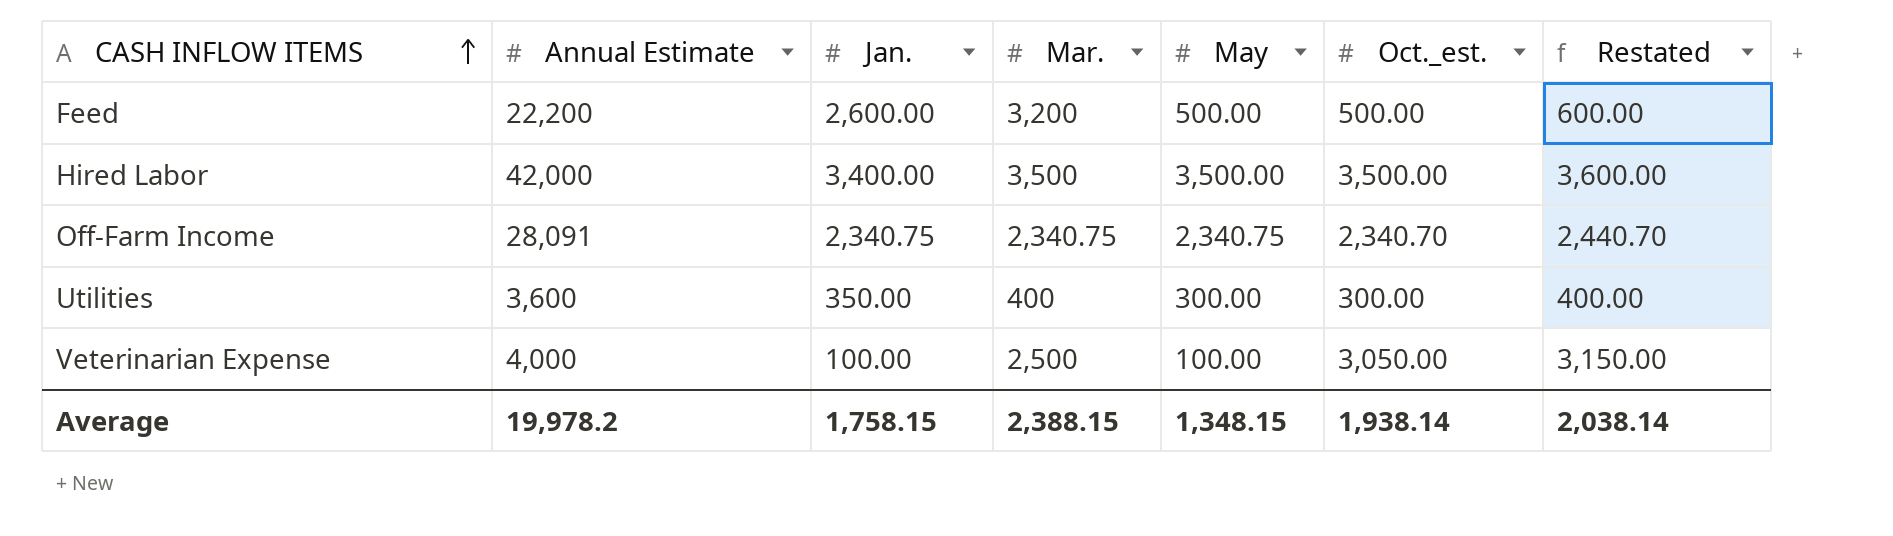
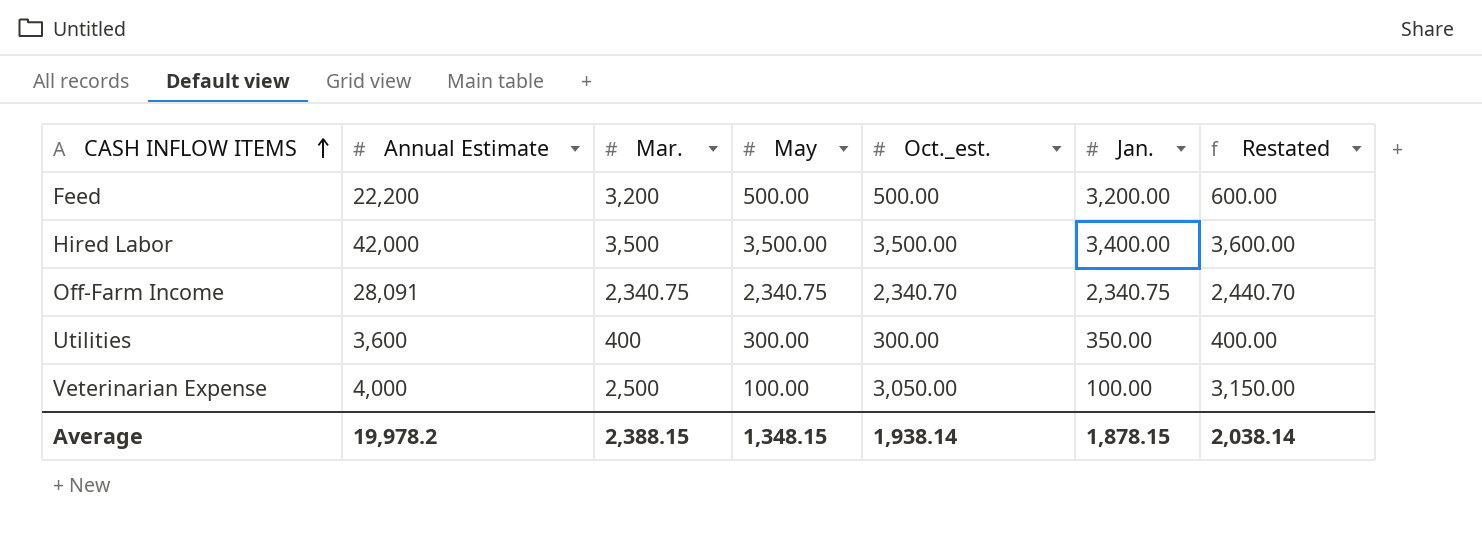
column Jan. | position: 3 -> 6
Feed | Jan.: 2,600.00 -> 3,200.00
Average | Jan.: 1,758.15 -> 1,878.15

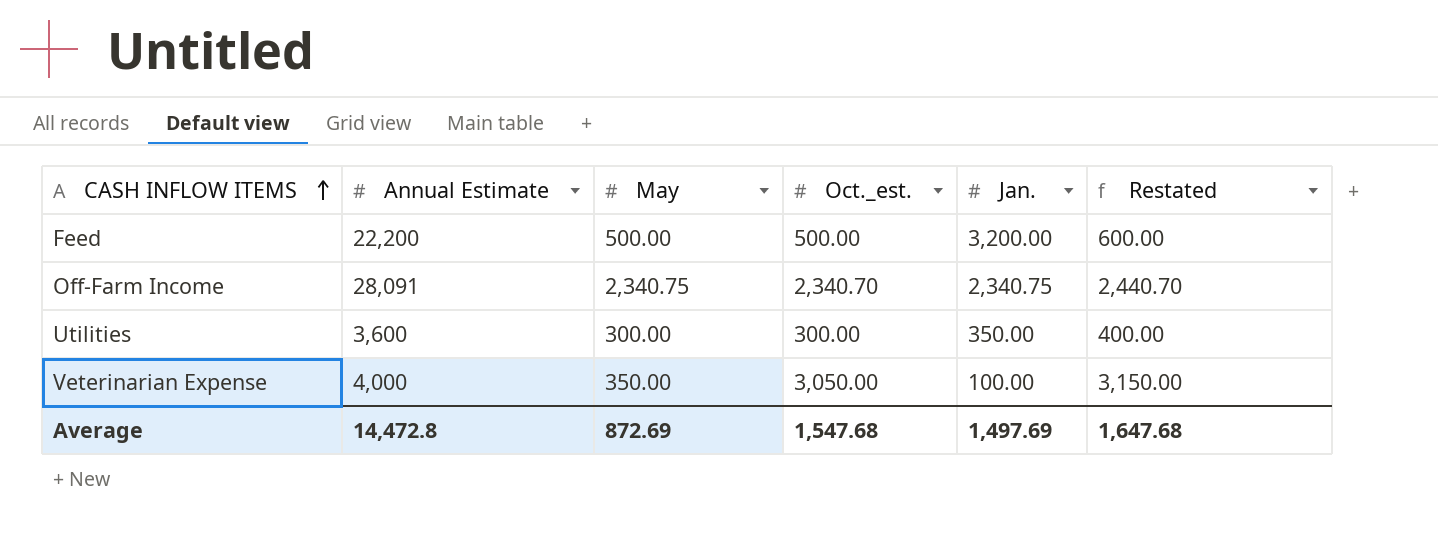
column Mar. | position: 3 -> none
row Hired Labor: 42,000 | 3,500 | 3,500.00 | 3,500.00 | 3,400.00 | 3,600.00 -> none
Veterinarian Expense | May: 100.00 -> 350.00
Average | Annual Estimate: 19,978.2 -> 14,472.8
Average | May: 1,348.15 -> 872.69
Average | Oct._est.: 1,938.14 -> 1,547.68
Average | Jan.: 1,878.15 -> 1,497.69
Average | Restated: 2,038.14 -> 1,647.68

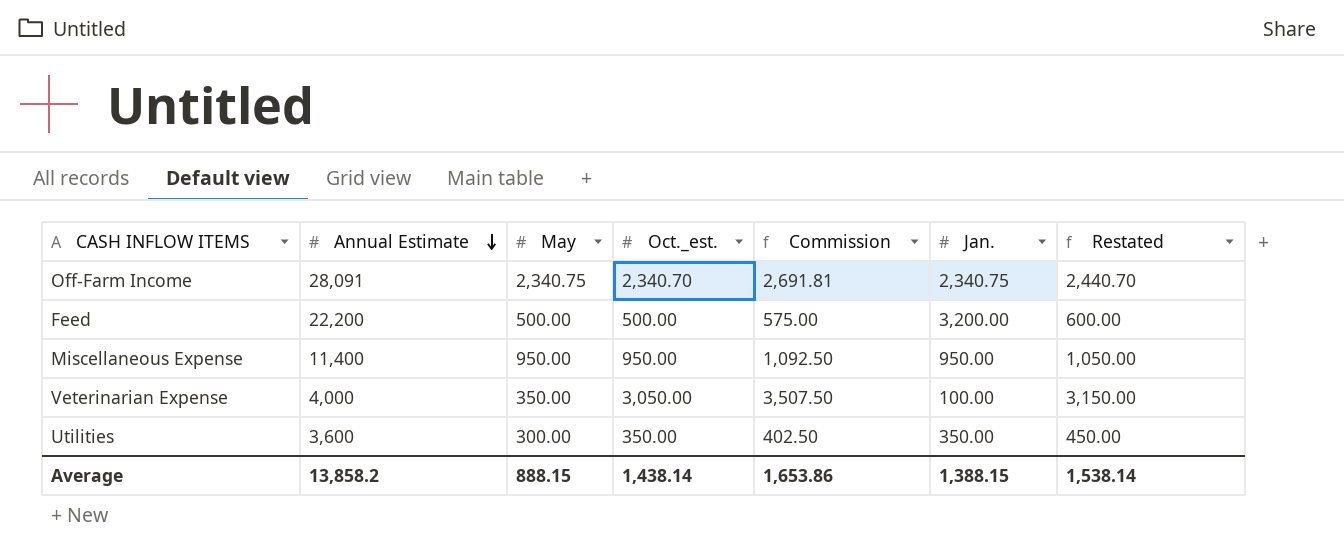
row order: CASH INFLOW ITEMS ascending -> Annual Estimate descending
column Commission | formula: none -> [Oct._est.] * 1.15
row Miscellaneous Expense: none -> 11,400 | 950.00 | 950.00 | 1,092.50 | 950.00 | 1,050.00
Utilities | Oct._est.: 300.00 -> 350.00
Utilities | Restated: 400.00 -> 450.00
Average | Annual Estimate: 14,472.8 -> 13,858.2
Average | May: 872.69 -> 888.15
Average | Oct._est.: 1,547.68 -> 1,438.14
Average | Jan.: 1,497.69 -> 1,388.15
Average | Restated: 1,647.68 -> 1,538.14

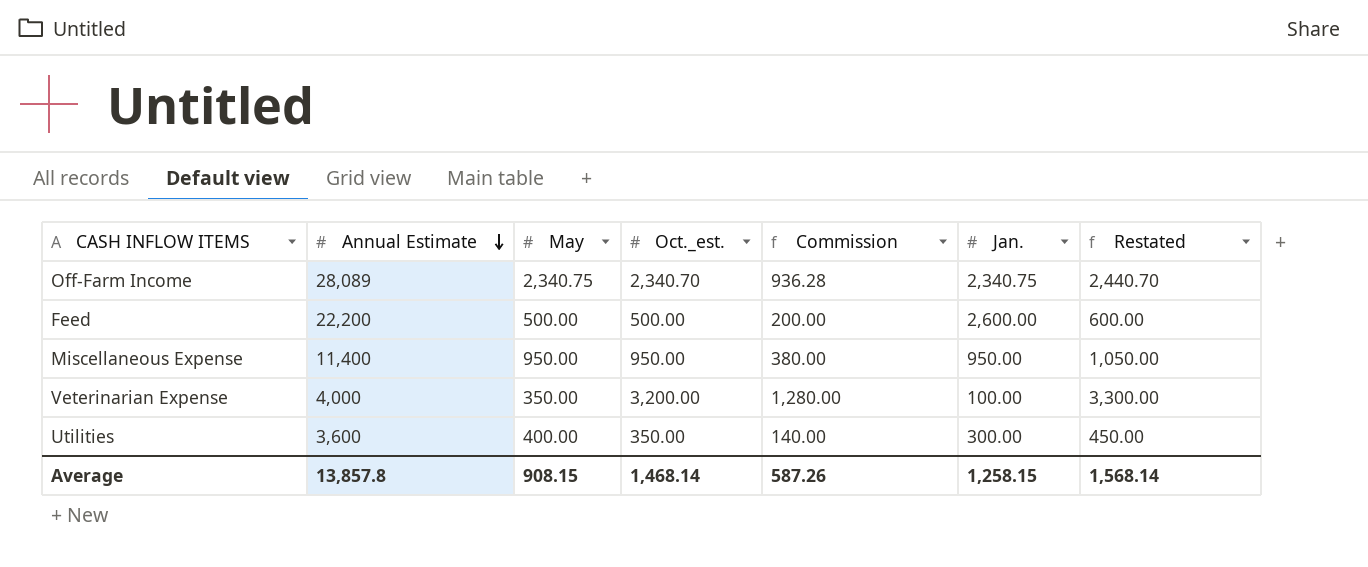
column Commission | formula: [Oct._est.] * 1.15 -> [Oct._est.] * 0.4
Off-Farm Income | Annual Estimate: 28,091 -> 28,089
Feed | Jan.: 3,200.00 -> 2,600.00
Veterinarian Expense | Oct._est.: 3,050.00 -> 3,200.00
Veterinarian Expense | Restated: 3,150.00 -> 3,300.00
Utilities | May: 300.00 -> 400.00
Utilities | Jan.: 350.00 -> 300.00
Average | Annual Estimate: 13,858.2 -> 13,857.8
Average | May: 888.15 -> 908.15
Average | Oct._est.: 1,438.14 -> 1,468.14
Average | Commission: 1,653.86 -> 587.26
Average | Jan.: 1,388.15 -> 1,258.15
Average | Restated: 1,538.14 -> 1,568.14

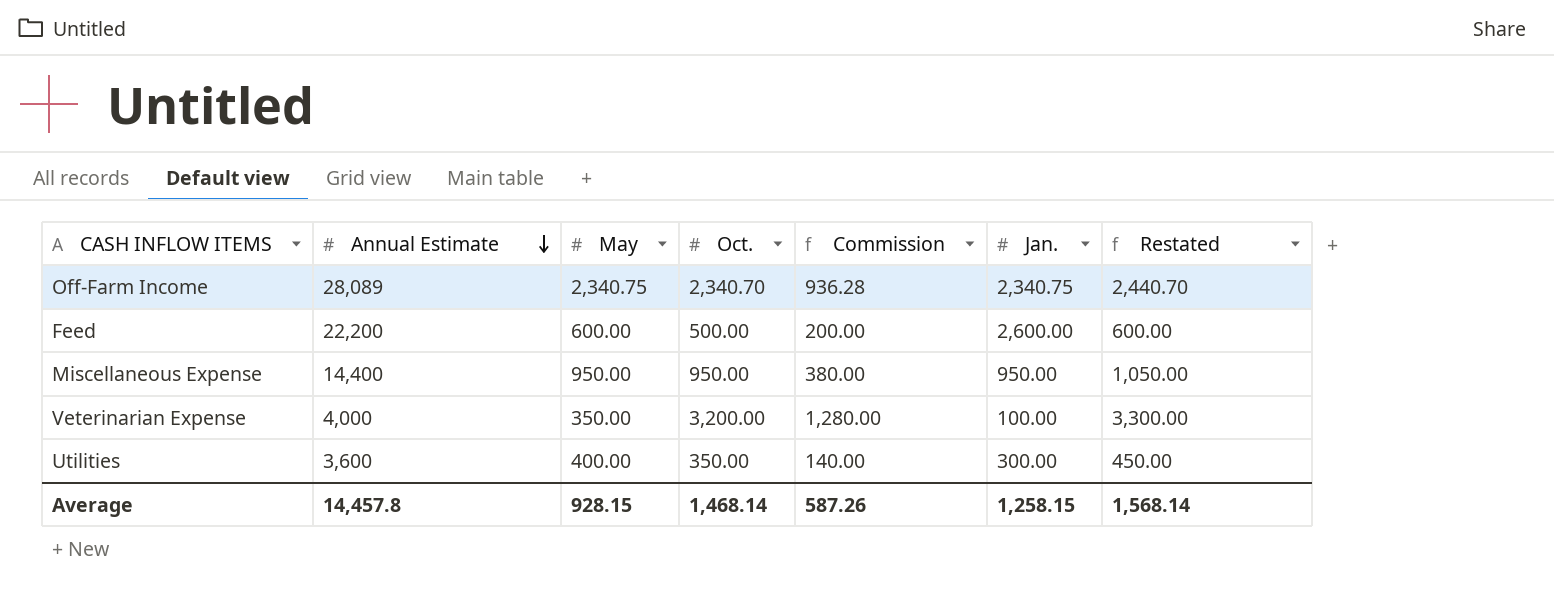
column name: Oct._est. -> Oct.
Feed | May: 500.00 -> 600.00
Miscellaneous Expense | Annual Estimate: 11,400 -> 14,400
Average | Annual Estimate: 13,857.8 -> 14,457.8
Average | May: 908.15 -> 928.15

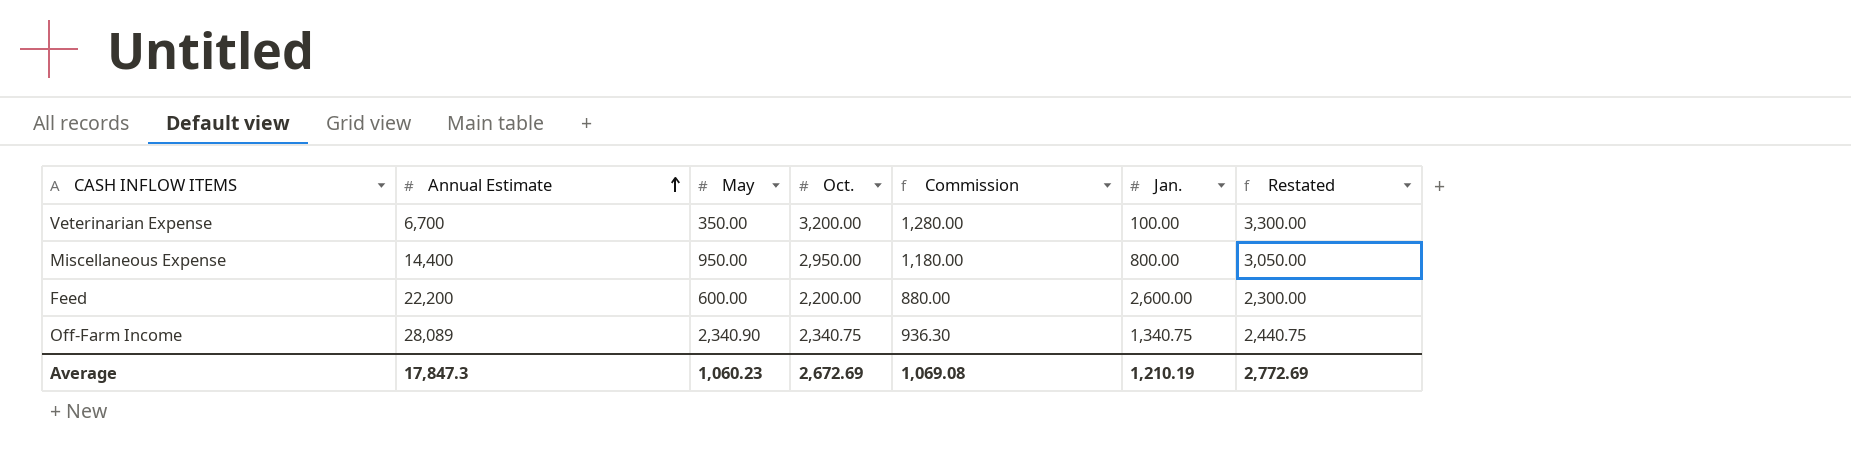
row order: Annual Estimate descending -> Annual Estimate ascending
row Utilities: 3,600 | 400.00 | 350.00 | 140.00 | 300.00 | 450.00 -> none
Veterinarian Expense | Annual Estimate: 4,000 -> 6,700
Miscellaneous Expense | Oct.: 950.00 -> 2,950.00
Miscellaneous Expense | Commission: 380.00 -> 1,180.00
Miscellaneous Expense | Jan.: 950.00 -> 800.00
Miscellaneous Expense | Restated: 1,050.00 -> 3,050.00
Feed | Oct.: 500.00 -> 2,200.00
Feed | Commission: 200.00 -> 880.00
Feed | Restated: 600.00 -> 2,300.00
Off-Farm Income | May: 2,340.75 -> 2,340.90
Off-Farm Income | Oct.: 2,340.70 -> 2,340.75
Off-Farm Income | Commission: 936.28 -> 936.30
Off-Farm Income | Jan.: 2,340.75 -> 1,340.75
Off-Farm Income | Restated: 2,440.70 -> 2,440.75
Average | Annual Estimate: 14,457.8 -> 17,847.3
Average | May: 928.15 -> 1,060.23
Average | Oct.: 1,468.14 -> 2,672.69
Average | Commission: 587.26 -> 1,069.08
Average | Jan.: 1,258.15 -> 1,210.19
Average | Restated: 1,568.14 -> 2,772.69

